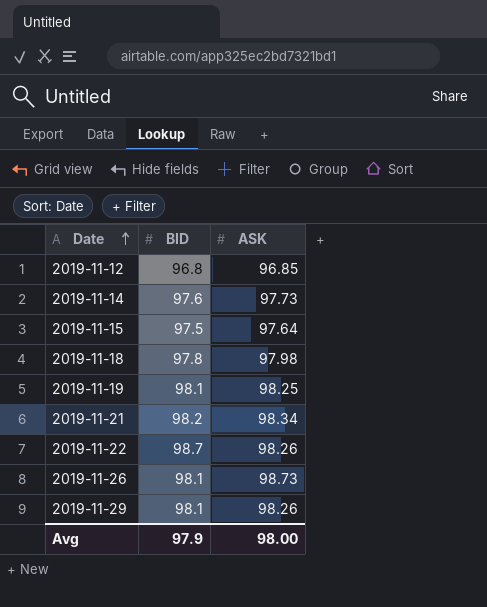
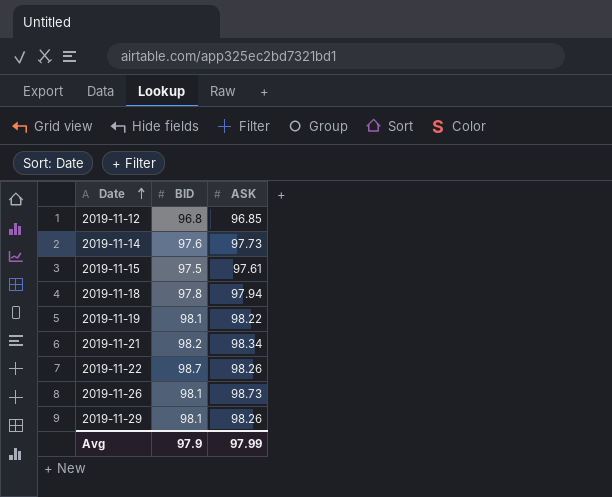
2019-11-15 | ASK: 97.64 -> 97.61
2019-11-18 | ASK: 97.98 -> 97.94
2019-11-19 | ASK: 98.25 -> 98.22
Avg | ASK: 98.00 -> 97.99

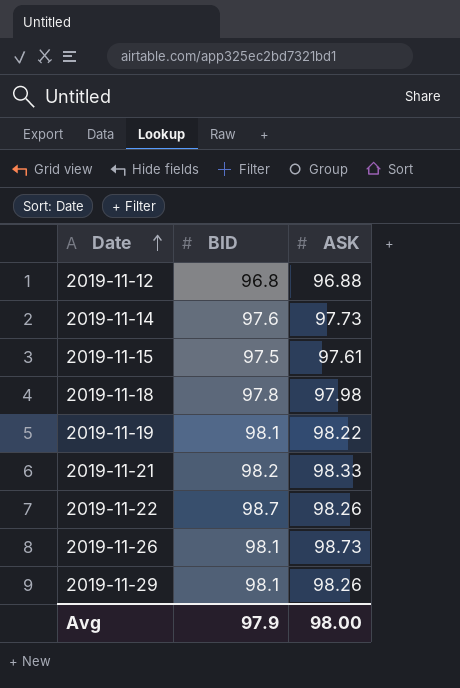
2019-11-12 | ASK: 96.85 -> 96.88
2019-11-18 | ASK: 97.94 -> 97.98
2019-11-21 | ASK: 98.34 -> 98.33
Avg | ASK: 97.99 -> 98.00

